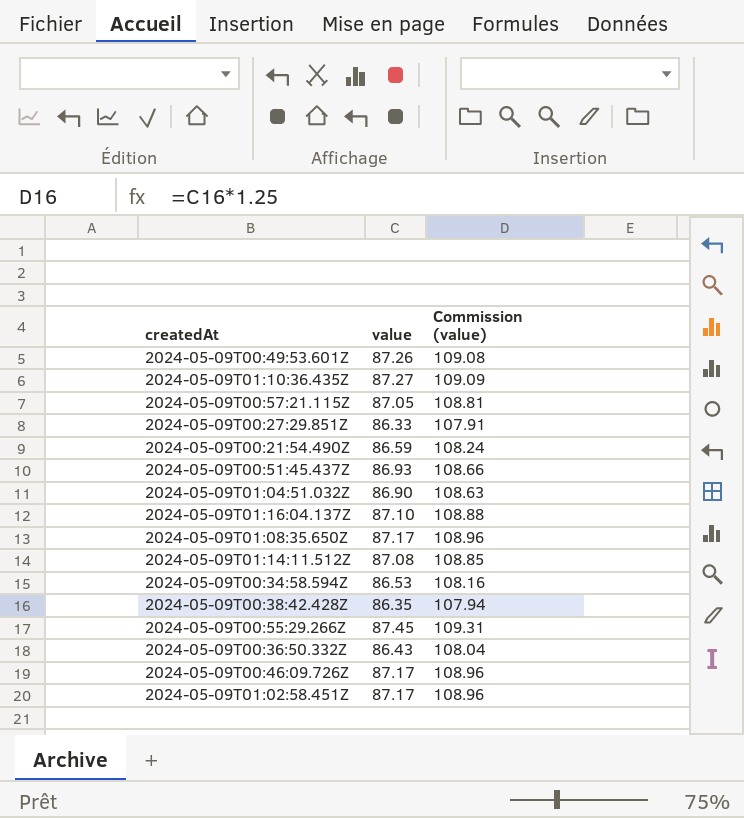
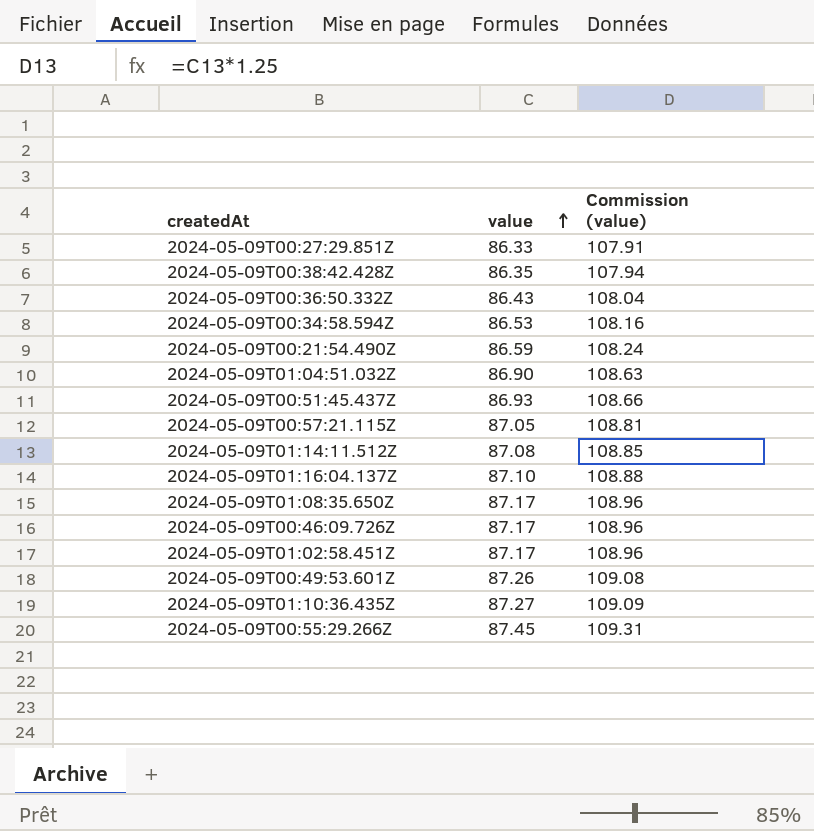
row order: none -> value ascending

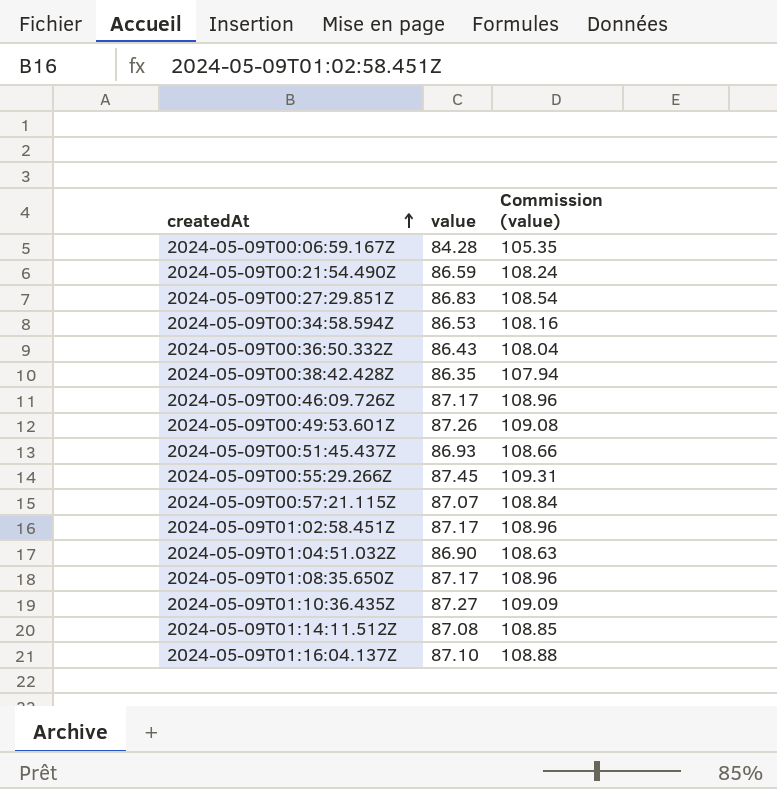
row order: value ascending -> createdAt ascending
row 2024-05-09T00:06:59.167Z: none -> 84.28 | 105.35
2024-05-09T00:27:29.851Z | value: 86.33 -> 86.83
2024-05-09T00:27:29.851Z | Commission (value): 107.91 -> 108.54
2024-05-09T00:57:21.115Z | value: 87.05 -> 87.07
2024-05-09T00:57:21.115Z | Commission (value): 108.81 -> 108.84

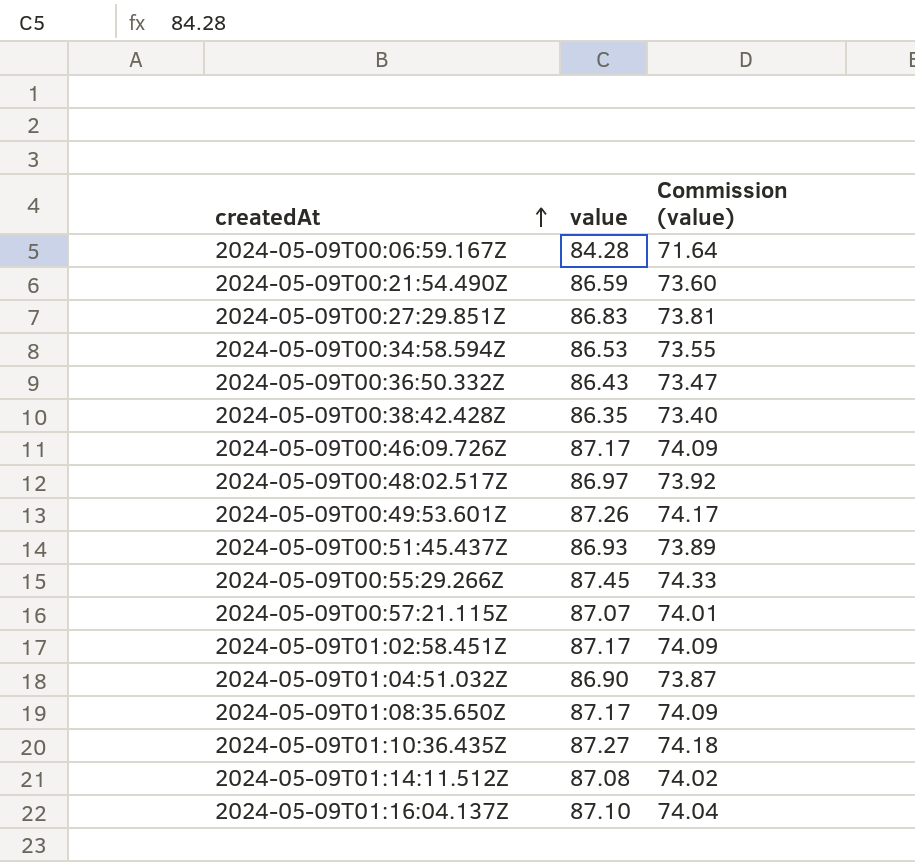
column Commission (value) | formula: [value] * 1.25 -> [value] * 0.85
row 2024-05-09T00:48:02.517Z: none -> 86.97 | 73.92

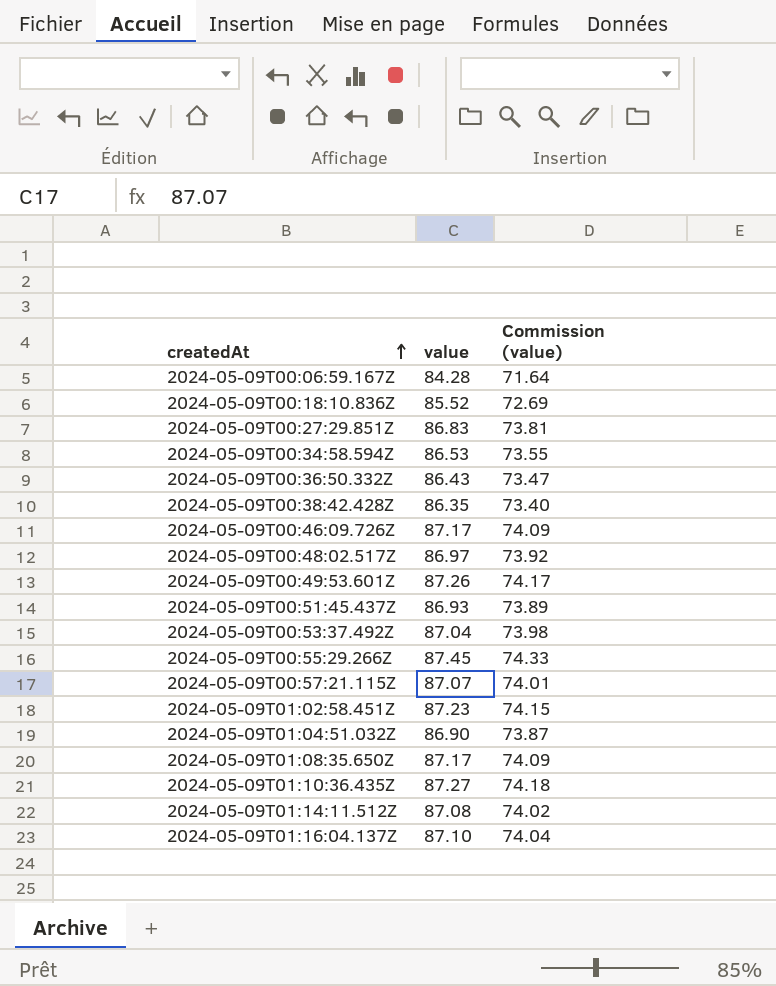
row 2024-05-09T00:21:54.490Z: 86.59 | 73.60 -> none
row 2024-05-09T00:18:10.836Z: none -> 85.52 | 72.69
row 2024-05-09T00:53:37.492Z: none -> 87.04 | 73.98
2024-05-09T01:02:58.451Z | value: 87.17 -> 87.23
2024-05-09T01:02:58.451Z | Commission (value): 74.09 -> 74.15

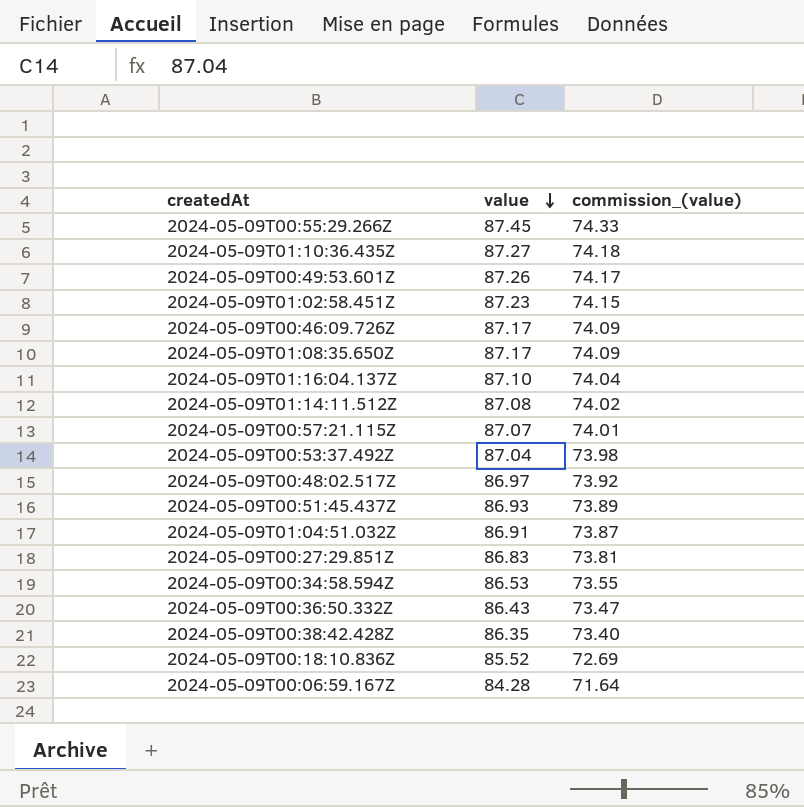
row order: createdAt ascending -> value descending
column name: Commission (value) -> commission_(value)
2024-05-09T01:04:51.032Z | value: 86.90 -> 86.91

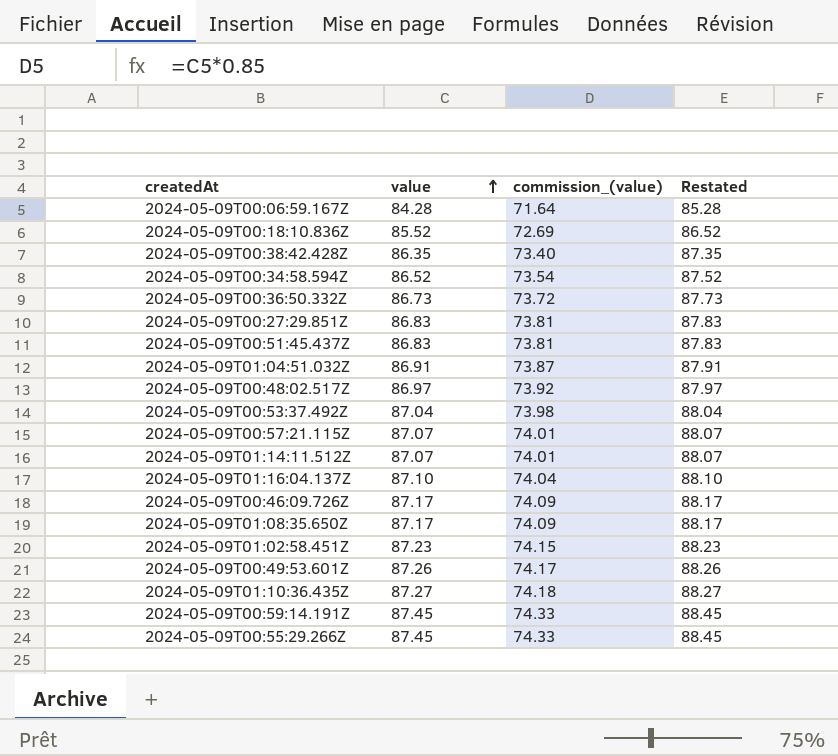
row order: value descending -> value ascending
column Restated | formula: none -> [value] + 1
2024-05-09T00:34:58.594Z | value: 86.53 -> 86.52
2024-05-09T00:34:58.594Z | commission_(value): 73.55 -> 73.54
2024-05-09T00:36:50.332Z | value: 86.43 -> 86.73
2024-05-09T00:36:50.332Z | commission_(value): 73.47 -> 73.72
2024-05-09T00:51:45.437Z | value: 86.93 -> 86.83
2024-05-09T00:51:45.437Z | commission_(value): 73.89 -> 73.81
2024-05-09T01:14:11.512Z | value: 87.08 -> 87.07
2024-05-09T01:14:11.512Z | commission_(value): 74.02 -> 74.01
row 2024-05-09T00:59:14.191Z: none -> 87.45 | 74.33 | 88.45

